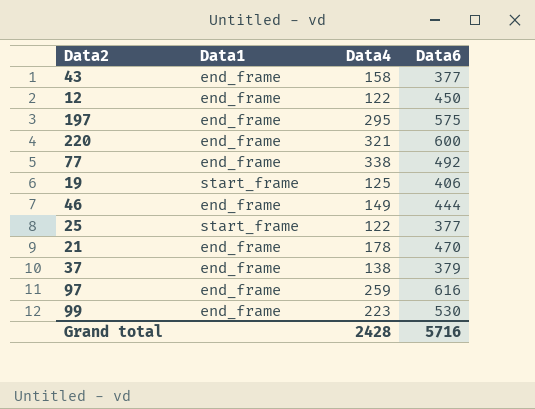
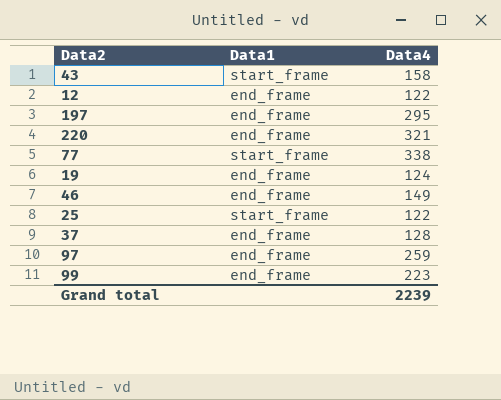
column Data6 | position: 4 -> none
row 21: end_frame | 178 | 470 -> none
43 | Data1: end_frame -> start_frame
77 | Data1: end_frame -> start_frame
19 | Data1: start_frame -> end_frame
19 | Data4: 125 -> 124
37 | Data4: 138 -> 128
Grand total | Data4: 2428 -> 2239

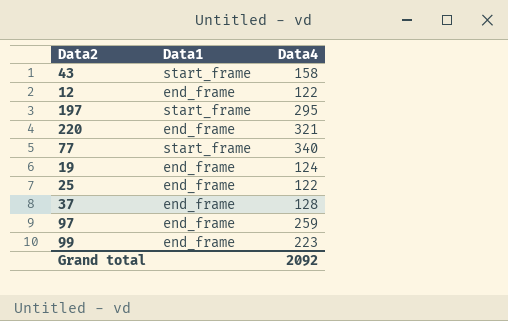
row 46: end_frame | 149 -> none
197 | Data1: end_frame -> start_frame
77 | Data4: 338 -> 340
25 | Data1: start_frame -> end_frame
Grand total | Data4: 2239 -> 2092

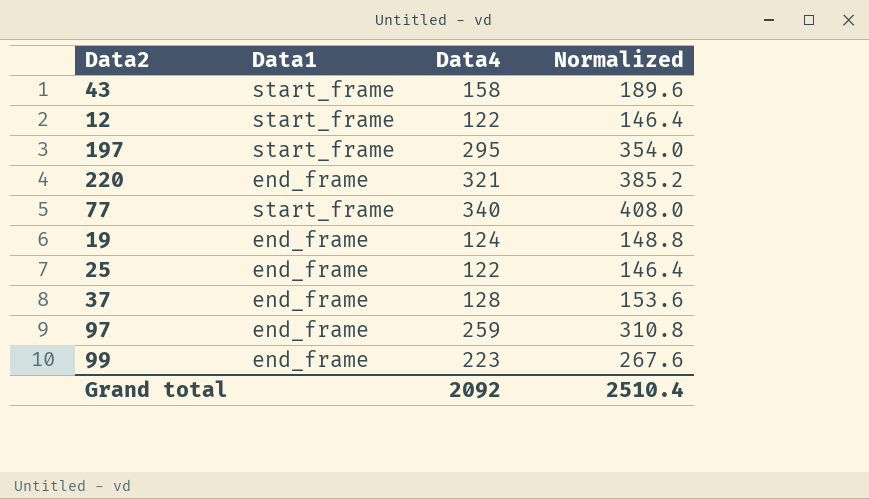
column Normalized | formula: none -> [Data4] * 1.2
12 | Data1: end_frame -> start_frame

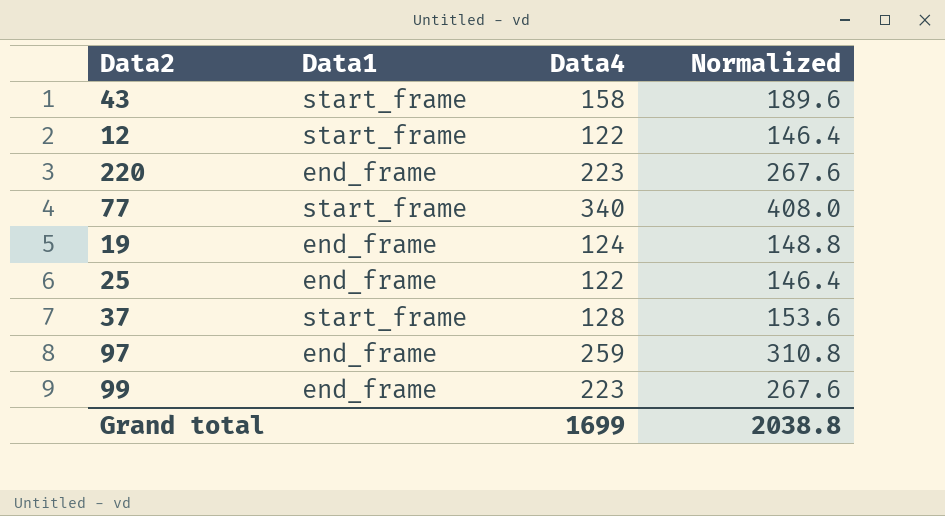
row 197: start_frame | 295 | 354.0 -> none
220 | Data4: 321 -> 223
220 | Normalized: 385.2 -> 267.6
37 | Data1: end_frame -> start_frame
Grand total | Data4: 2092 -> 1699
Grand total | Normalized: 2510.4 -> 2038.8

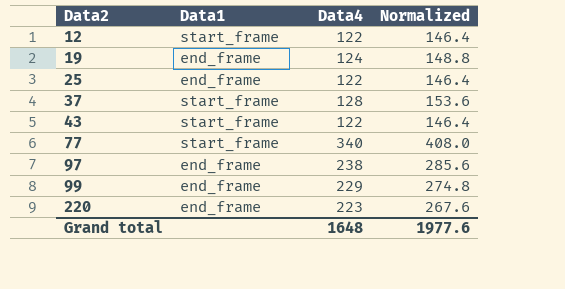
row order: none -> Data2 ascending
43 | Data4: 158 -> 122
43 | Normalized: 189.6 -> 146.4
97 | Data4: 259 -> 238
97 | Normalized: 310.8 -> 285.6
99 | Data4: 223 -> 229
99 | Normalized: 267.6 -> 274.8
Grand total | Data4: 1699 -> 1648
Grand total | Normalized: 2038.8 -> 1977.6

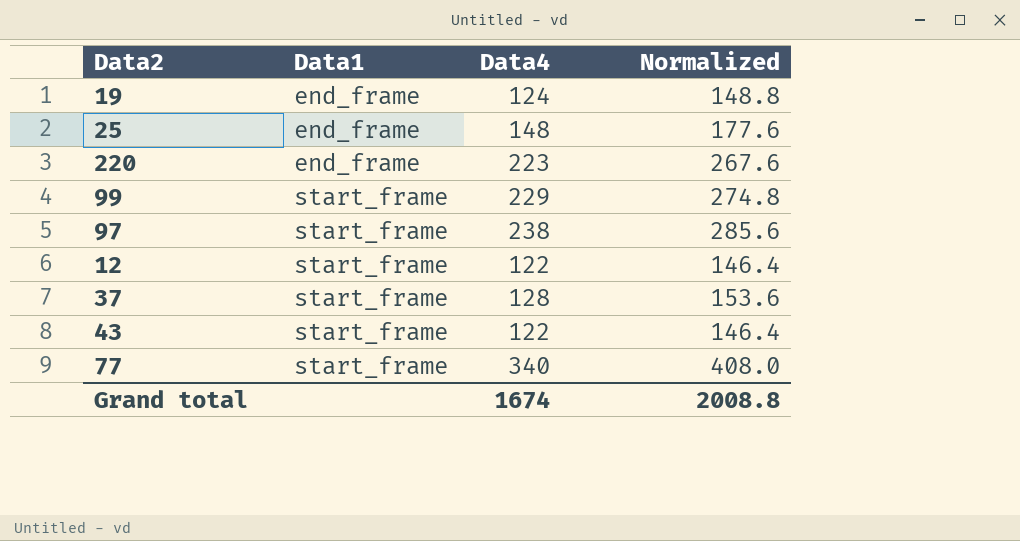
row order: Data2 ascending -> Data1 ascending
25 | Data4: 122 -> 148
25 | Normalized: 146.4 -> 177.6
99 | Data1: end_frame -> start_frame
97 | Data1: end_frame -> start_frame
Grand total | Data4: 1648 -> 1674
Grand total | Normalized: 1977.6 -> 2008.8

